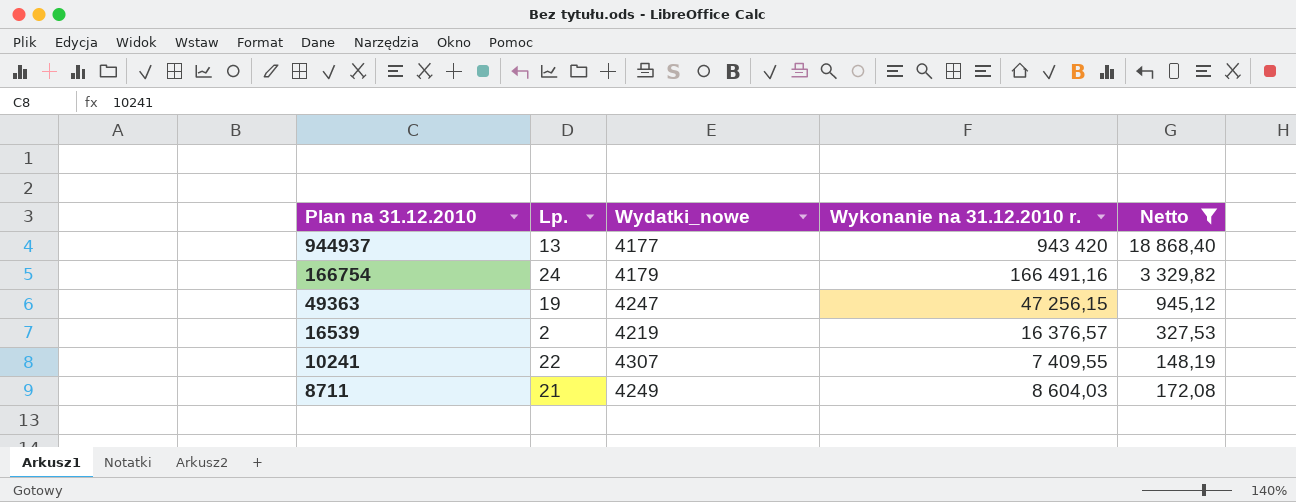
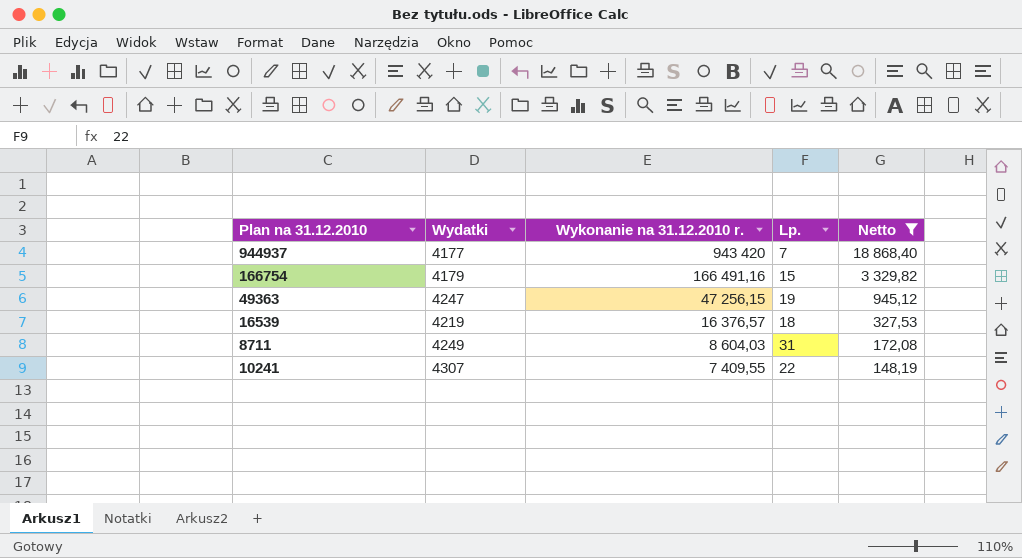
row order: Plan na 31.12.2010 descending -> Wykonanie na 31.12.2010 r. descending
column name: Wydatki_nowe -> Wydatki
column Lp. | position: 2 -> 4
944937 | Lp.: 13 -> 7
166754 | Lp.: 24 -> 15
16539 | Lp.: 2 -> 18
8711 | Lp.: 21 -> 31

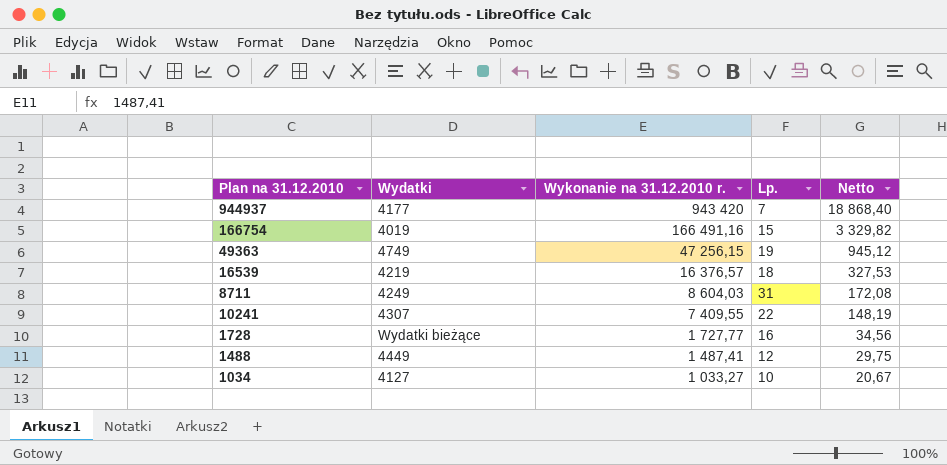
filter: Netto >= 148,19 -> none
166754 | Wydatki: 4179 -> 4019
49363 | Wydatki: 4247 -> 4749

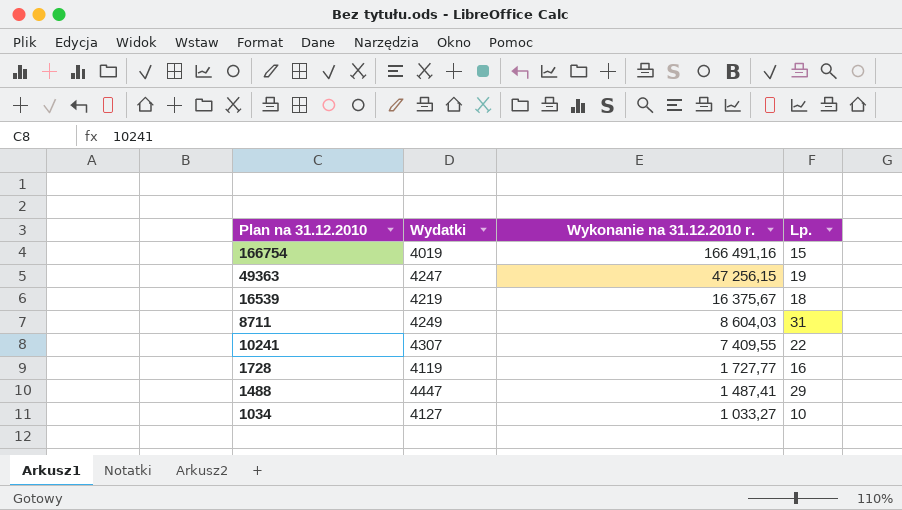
column Netto | formula: [Wykonanie na 31.12.2010 r.] * 0,02 -> none
row 944937: 4177 | 943 420 | 7 | 18 868,40 -> none
49363 | Wydatki: 4749 -> 4247
16539 | Wykonanie na 31.12.2010 r.: 16 376,57 -> 16 375,67
1728 | Wydatki: Wydatki bieżące -> 4119
1488 | Wydatki: 4449 -> 4447
1488 | Lp.: 12 -> 29

